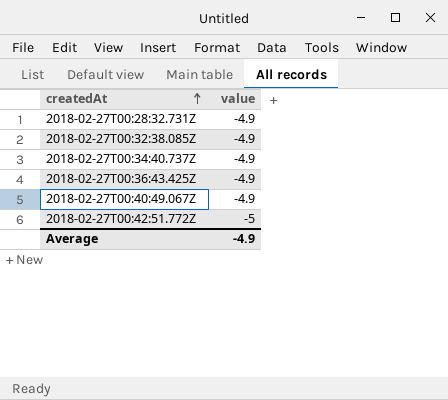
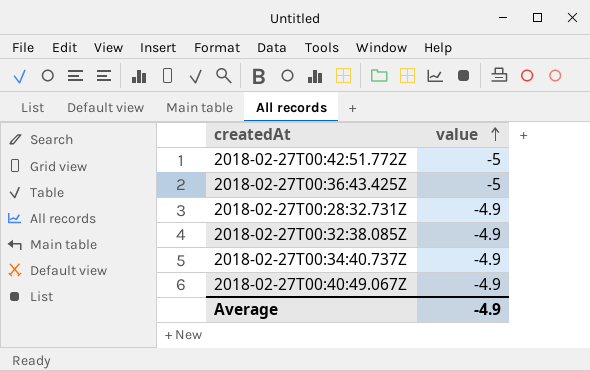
row order: createdAt ascending -> value ascending
2018-02-27T00:36:43.425Z | value: -4.9 -> -5

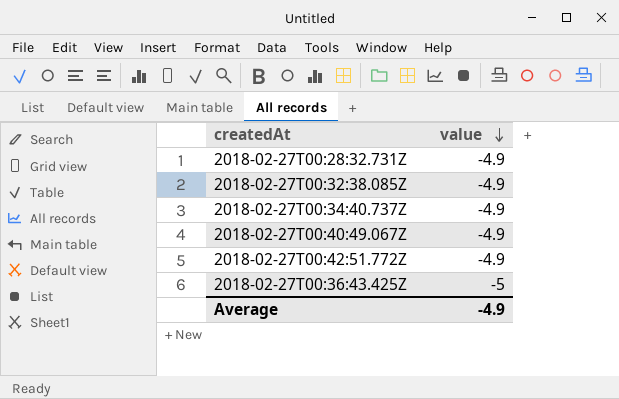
row order: value ascending -> value descending
2018-02-27T00:42:51.772Z | value: -5 -> -4.9

